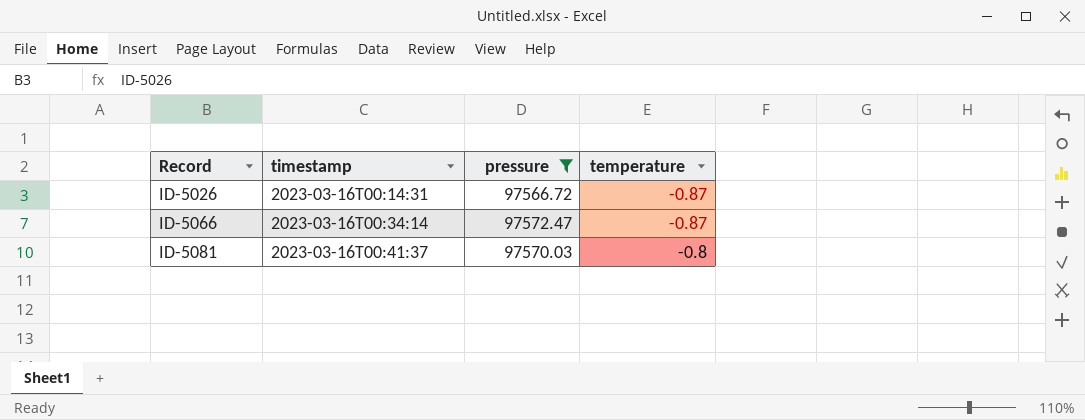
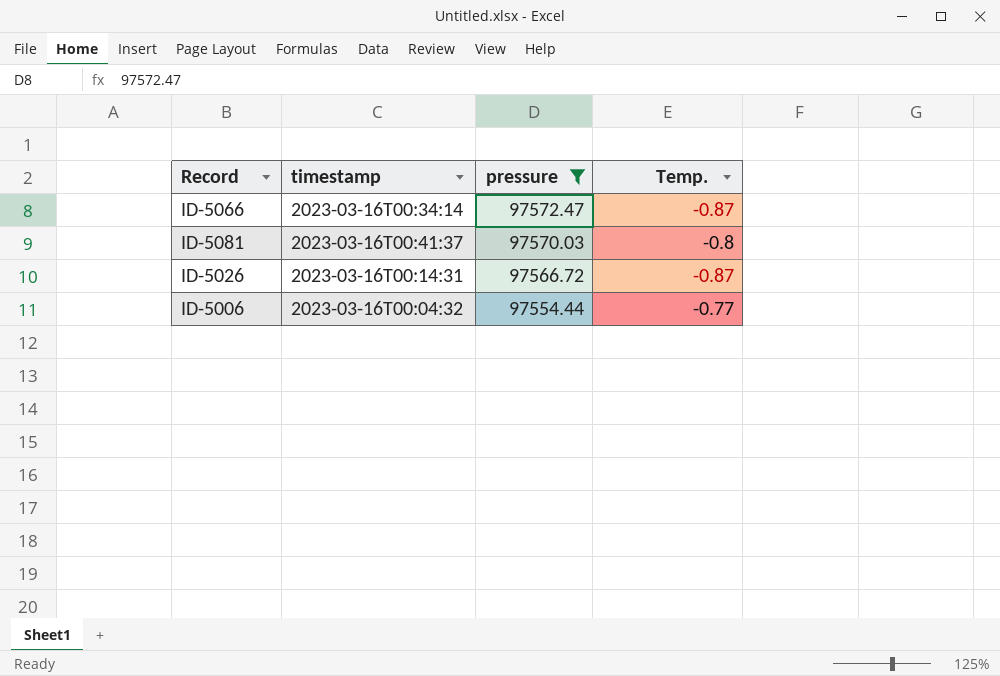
row order: Record ascending -> pressure descending
column name: temperature -> Temp.
row ID-5006: none -> 2023-03-16T00:04:32 | 97554.44 | -0.77

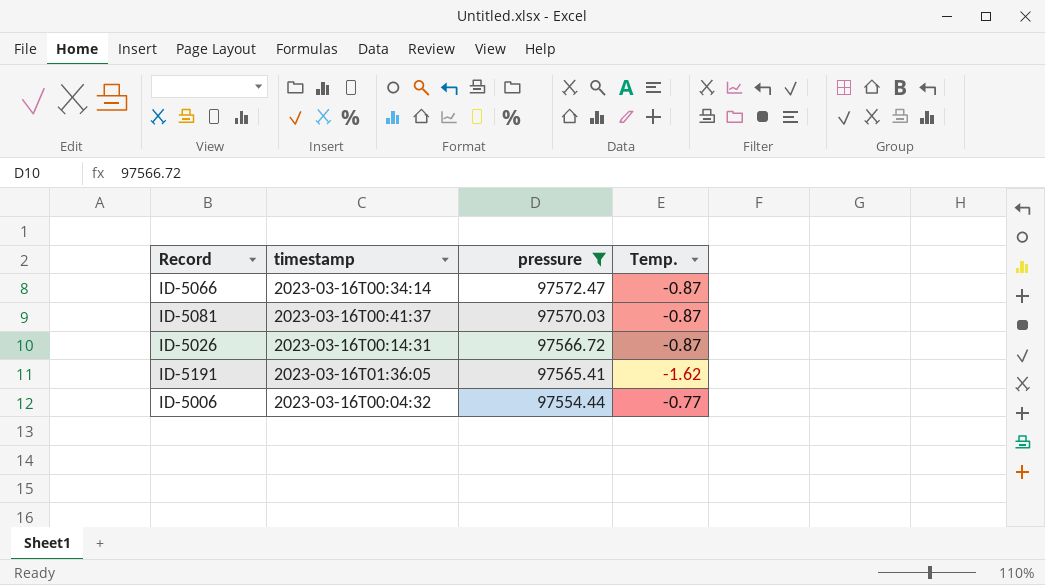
ID-5081 | Temp.: -0.8 -> -0.87
row ID-5191: none -> 2023-03-16T01:36:05 | 97565.41 | -1.62

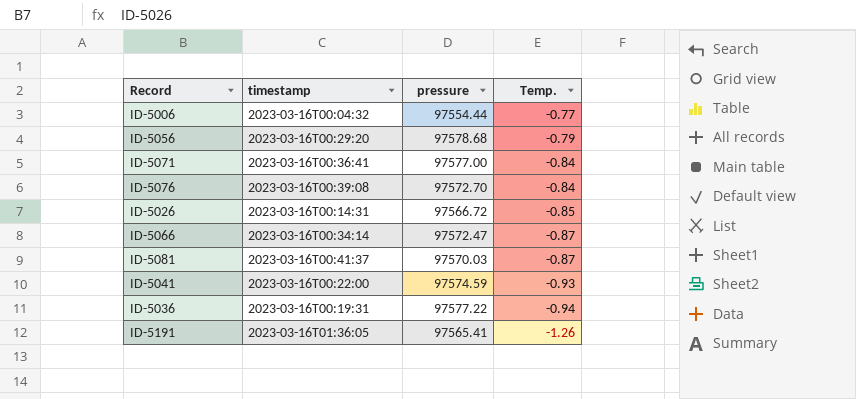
filter: pressure <= 97572.47 -> none
row order: pressure descending -> Temp. descending
ID-5026 | Temp.: -0.87 -> -0.85
ID-5191 | Temp.: -1.62 -> -1.26

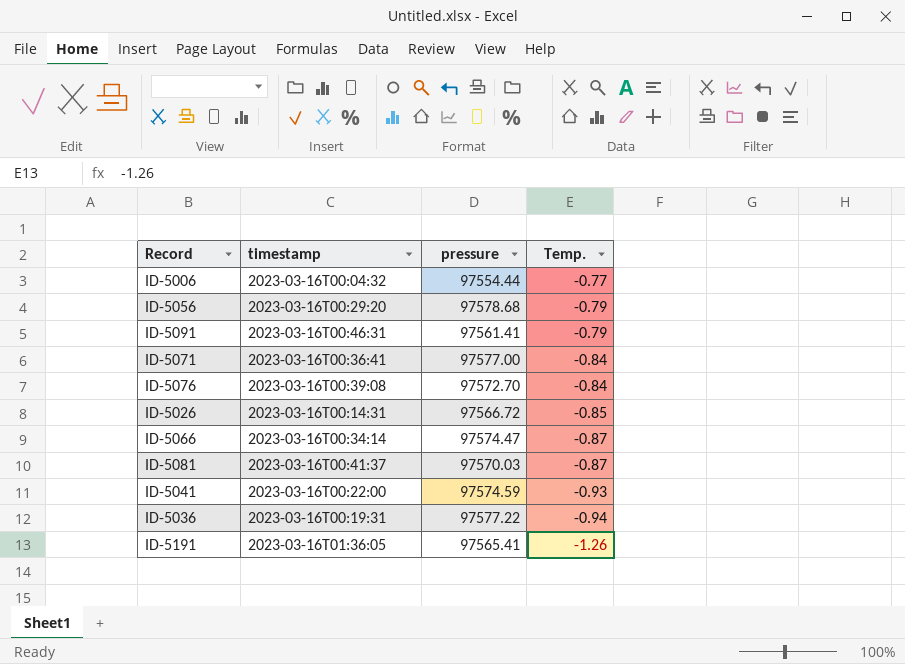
row ID-5091: none -> 2023-03-16T00:46:31 | 97561.41 | -0.79
ID-5066 | pressure: 97572.47 -> 97574.47

